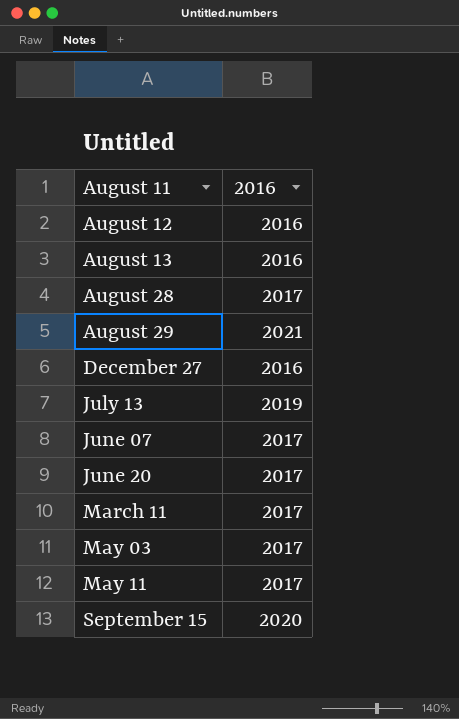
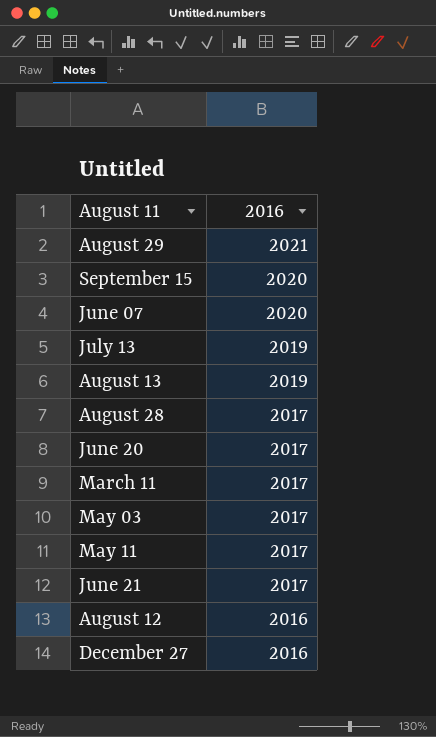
row order: none -> 2016 descending
June 07 | 2016: 2017 -> 2020
August 13 | 2016: 2016 -> 2019
row June 21: none -> 2017

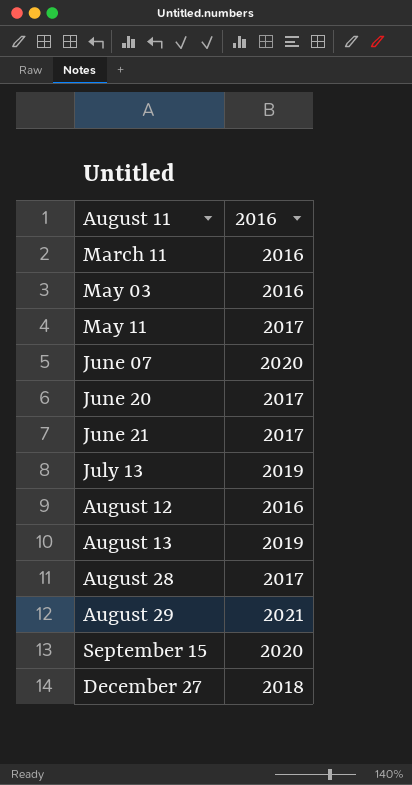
row order: 2016 descending -> August 11 ascending
March 11 | 2016: 2017 -> 2016
May 03 | 2016: 2017 -> 2016
December 27 | 2016: 2016 -> 2018

